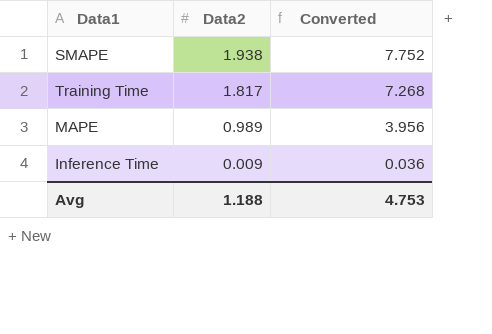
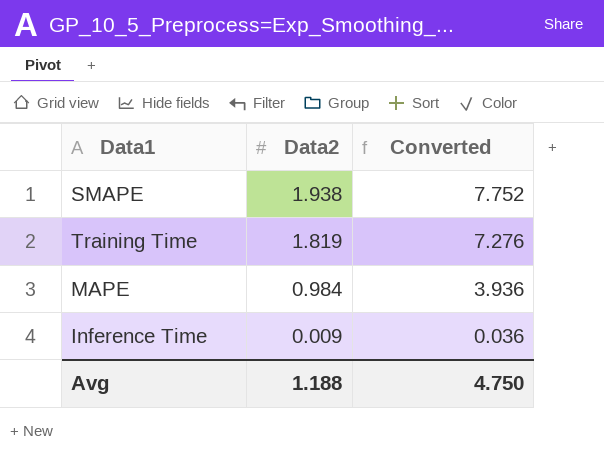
Training Time | Data2: 1.817 -> 1.819
Training Time | Converted: 7.268 -> 7.276
MAPE | Data2: 0.989 -> 0.984
MAPE | Converted: 3.956 -> 3.936
Avg | Converted: 4.753 -> 4.750

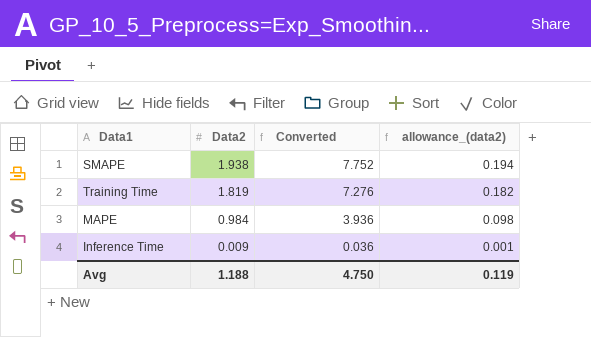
column allowance_(data2) | formula: none -> [Data2] * 0.1

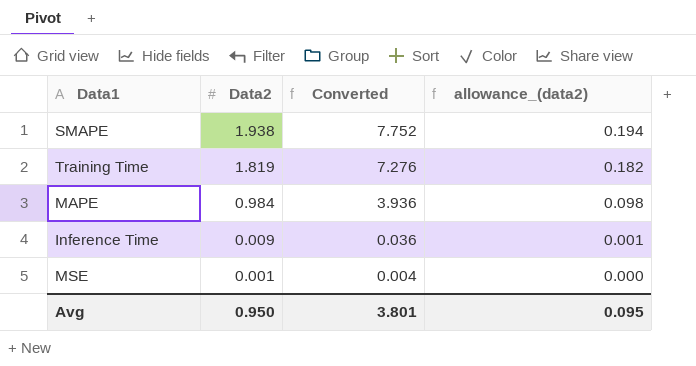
row MSE: none -> 0.001 | 0.004 | 0.000
Avg | Data2: 1.188 -> 0.950
Avg | Converted: 4.750 -> 3.801
Avg | allowance_(data2): 0.119 -> 0.095

